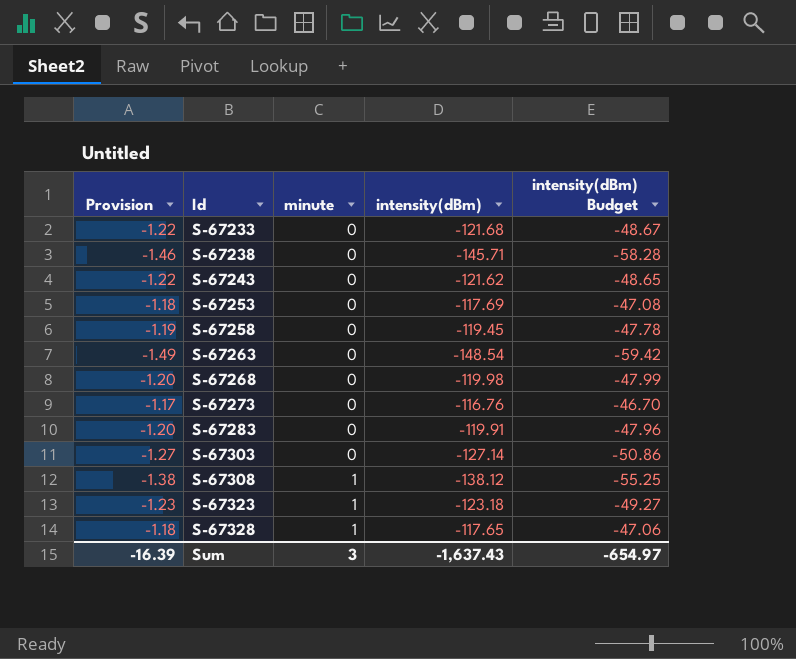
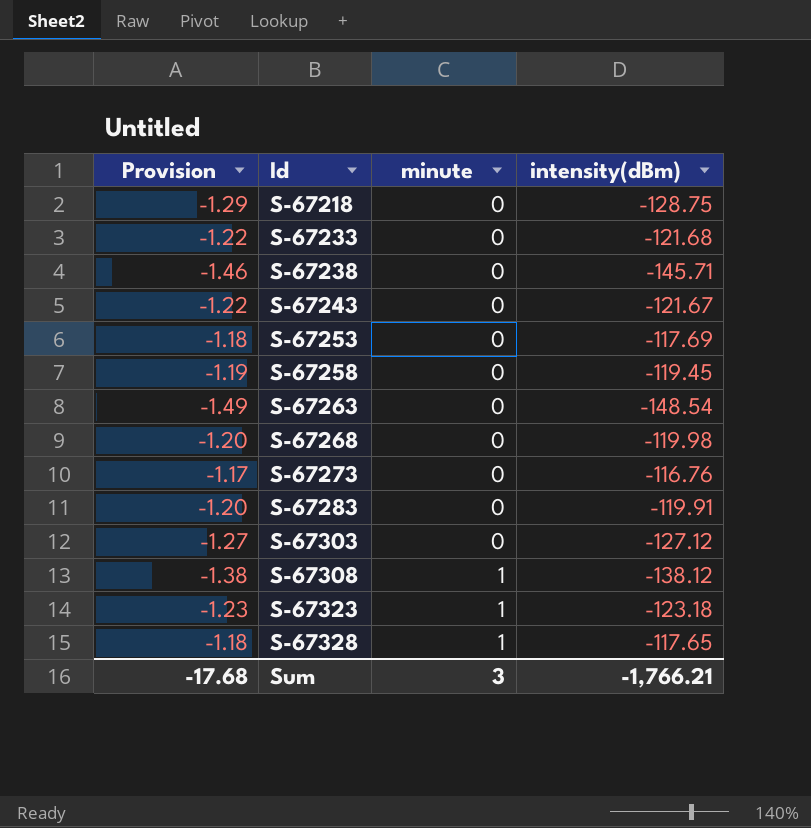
column intensity(dBm) Budget | formula: [intensity(dBm)] * 0.4 -> none
row S-67218: none -> -1.29 | 0 | -128.75
S-67243 | intensity(dBm): -121.62 -> -121.67
S-67303 | intensity(dBm): -127.14 -> -127.12
Sum | Provision: -16.39 -> -17.68
Sum | intensity(dBm): -1,637.43 -> -1,766.21

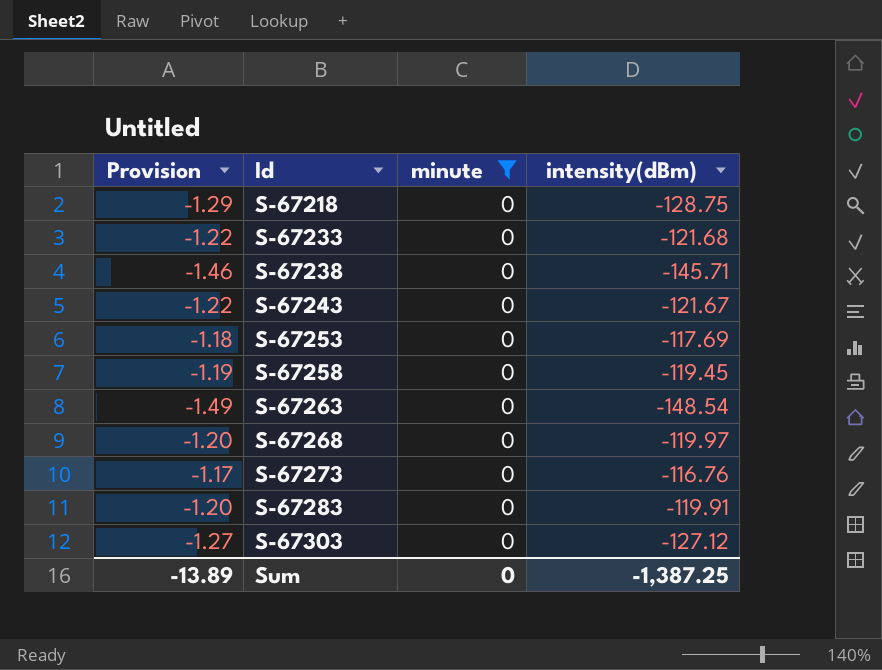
filter: none -> minute = 0
S-67268 | intensity(dBm): -119.98 -> -119.97
Sum | Provision: -17.68 -> -13.89
Sum | minute: 3 -> 0
Sum | intensity(dBm): -1,766.21 -> -1,387.25

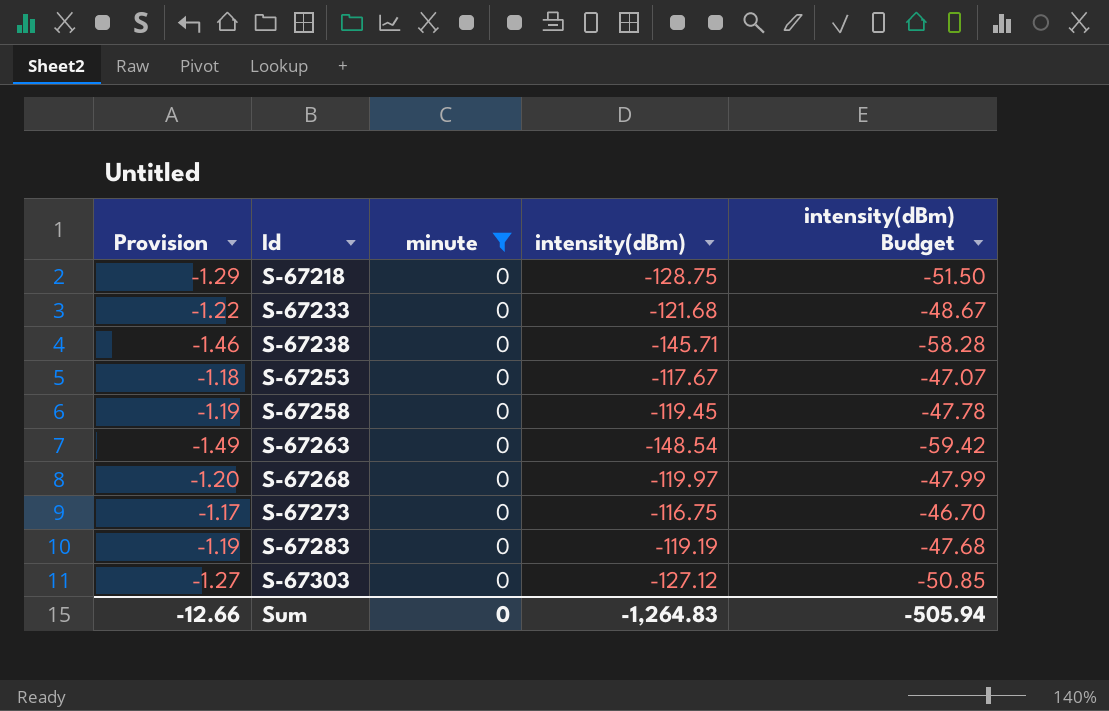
column intensity(dBm) Budget | formula: none -> [intensity(dBm)] * 0.4
row S-67243: -1.22 | 0 | -121.67 -> none
S-67253 | intensity(dBm): -117.69 -> -117.67
S-67273 | intensity(dBm): -116.76 -> -116.75
S-67283 | Provision: -1.20 -> -1.19
S-67283 | intensity(dBm): -119.91 -> -119.19
Sum | Provision: -13.89 -> -12.66
Sum | intensity(dBm): -1,387.25 -> -1,264.83

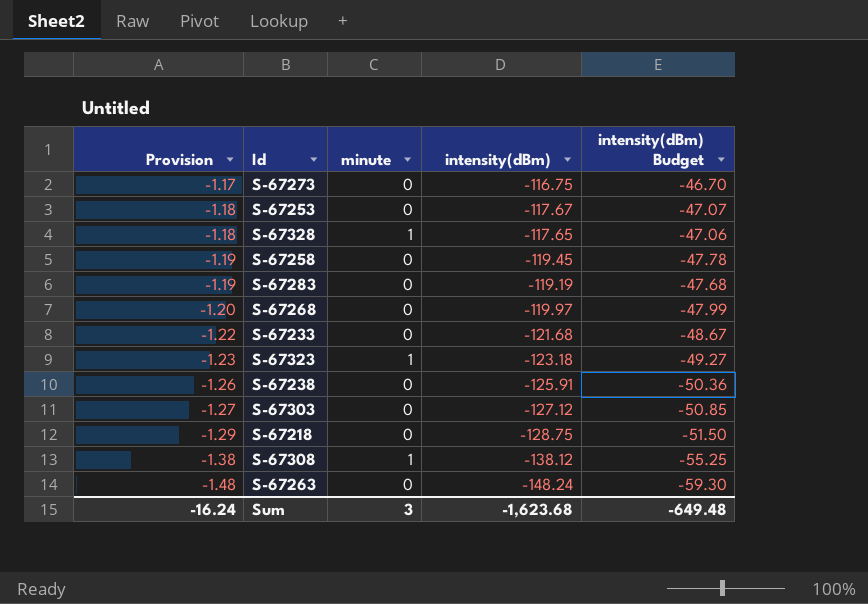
filter: minute = 0 -> none
row order: Id ascending -> Provision descending
S-67238 | Provision: -1.46 -> -1.26
S-67238 | intensity(dBm): -145.71 -> -125.91
S-67238 | intensity(dBm) Budget: -58.28 -> -50.36
S-67263 | Provision: -1.49 -> -1.48
S-67263 | intensity(dBm): -148.54 -> -148.24
S-67263 | intensity(dBm) Budget: -59.42 -> -59.30
Sum | Provision: -12.66 -> -16.24
Sum | minute: 0 -> 3
Sum | intensity(dBm): -1,264.83 -> -1,623.68
Sum | intensity(dBm) Budget: -505.94 -> -649.48

